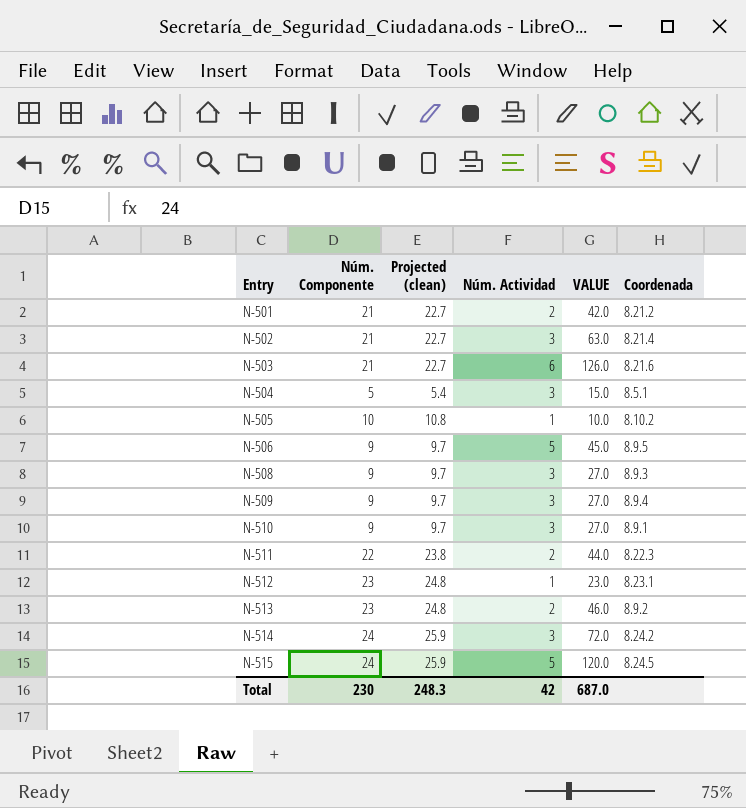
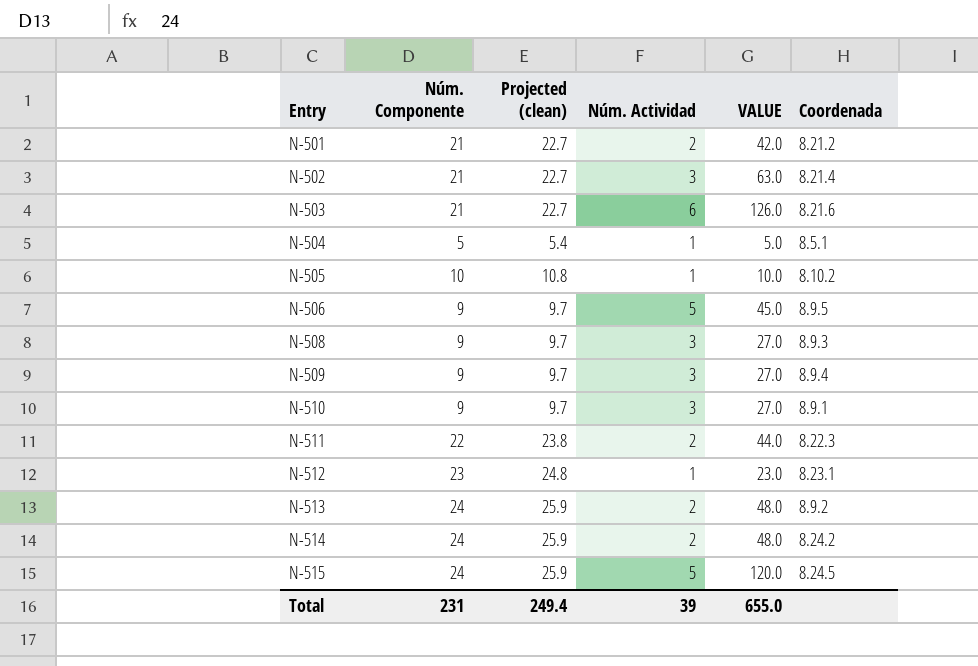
N-504 | Núm. Actividad: 3 -> 1
N-504 | VALUE: 15.0 -> 5.0
N-513 | Núm. Componente: 23 -> 24
N-513 | Projected (clean): 24.8 -> 25.9
N-513 | VALUE: 46.0 -> 48.0
N-514 | Núm. Actividad: 3 -> 2
N-514 | VALUE: 72.0 -> 48.0
Total | Núm. Componente: 230 -> 231
Total | Projected (clean): 248.3 -> 249.4
Total | Núm. Actividad: 42 -> 39
Total | VALUE: 687.0 -> 655.0

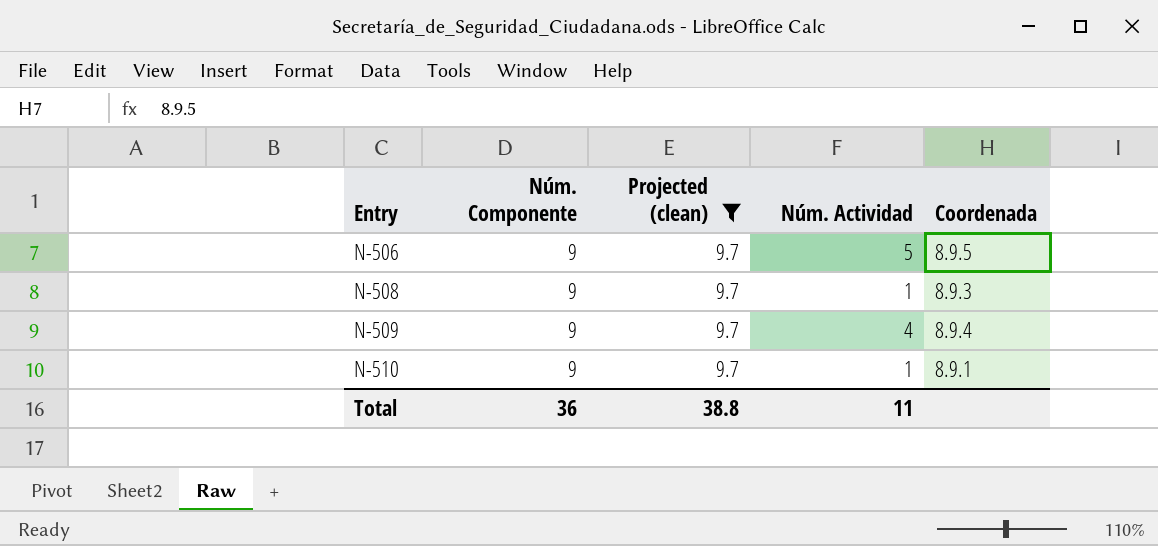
filter: none -> Projected (clean) = 9.7
column VALUE | formula: [Núm. Componente] * [Núm. Actividad] -> none
N-508 | Núm. Actividad: 3 -> 1
N-509 | Núm. Actividad: 3 -> 4
N-510 | Núm. Actividad: 3 -> 1
Total | Núm. Componente: 231 -> 36
Total | Projected (clean): 249.4 -> 38.8
Total | Núm. Actividad: 39 -> 11

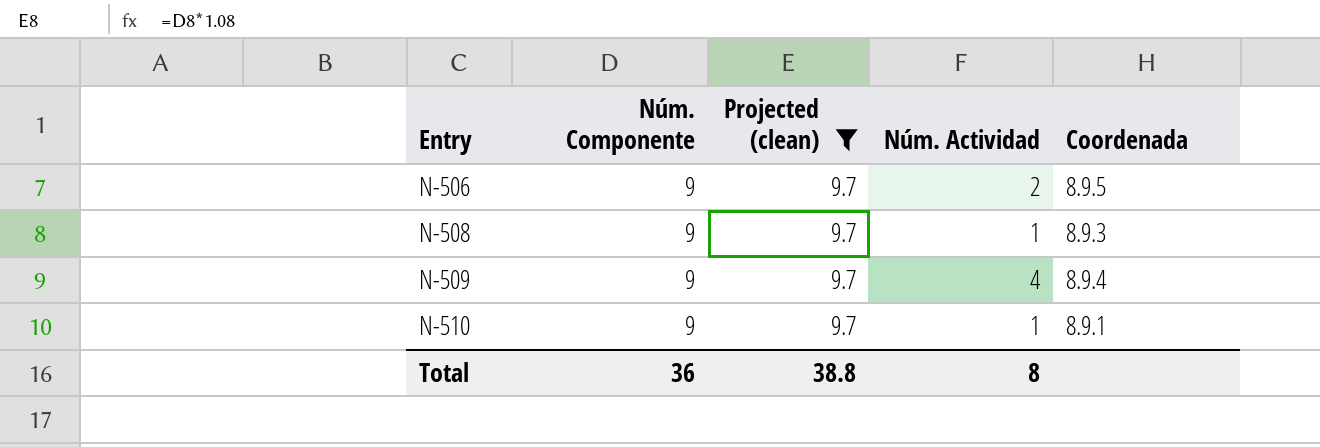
N-506 | Núm. Actividad: 5 -> 2
Total | Núm. Actividad: 11 -> 8

